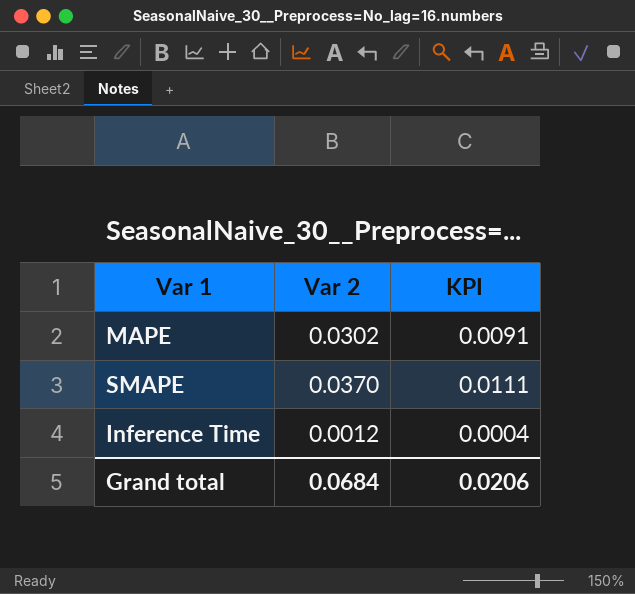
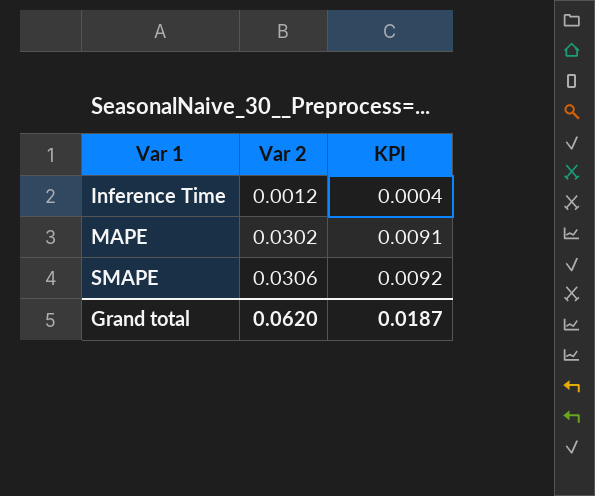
row order: none -> Var 1 ascending
SMAPE | Var 2: 0.0370 -> 0.0306
SMAPE | KPI: 0.0111 -> 0.0092
Grand total | Var 2: 0.0684 -> 0.0620
Grand total | KPI: 0.0206 -> 0.0187

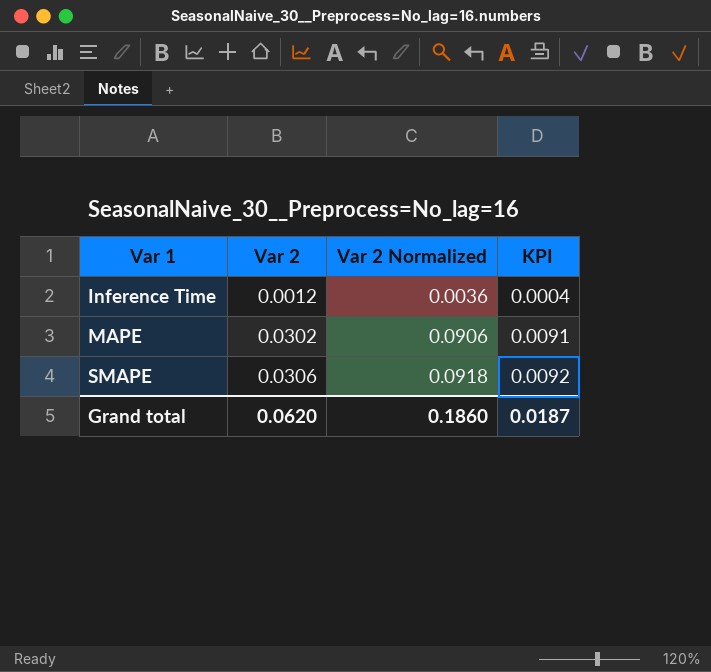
column Var 2 Normalized | formula: none -> [Var 2] * 3

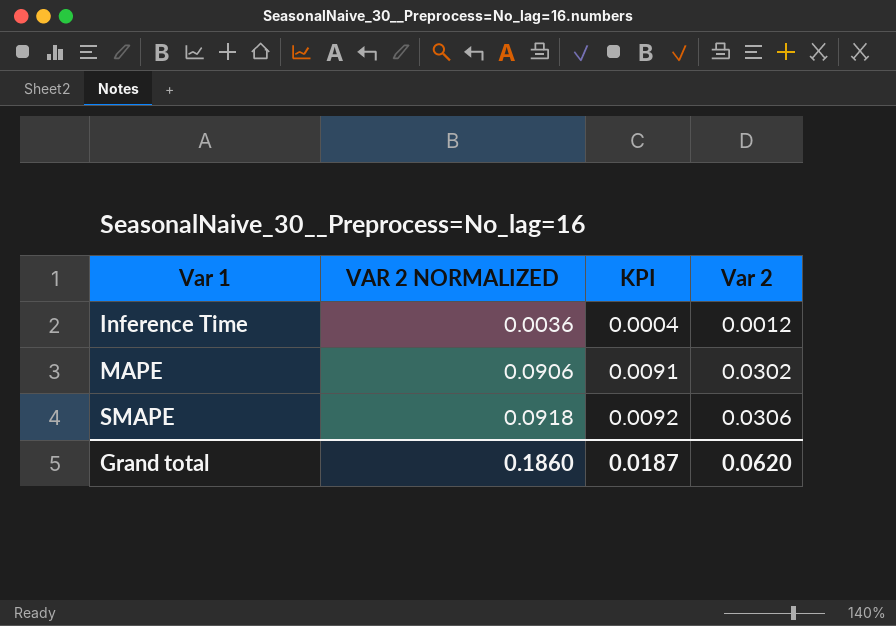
column name: Var 2 Normalized -> VAR 2 NORMALIZED
column Var 2 | position: 2 -> 4

